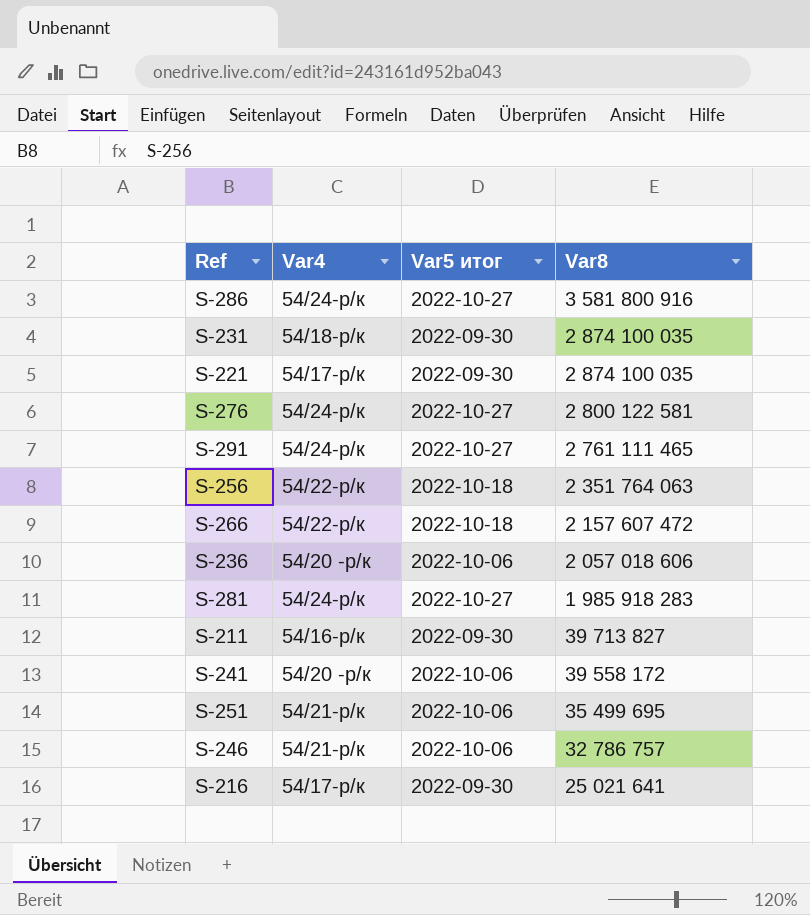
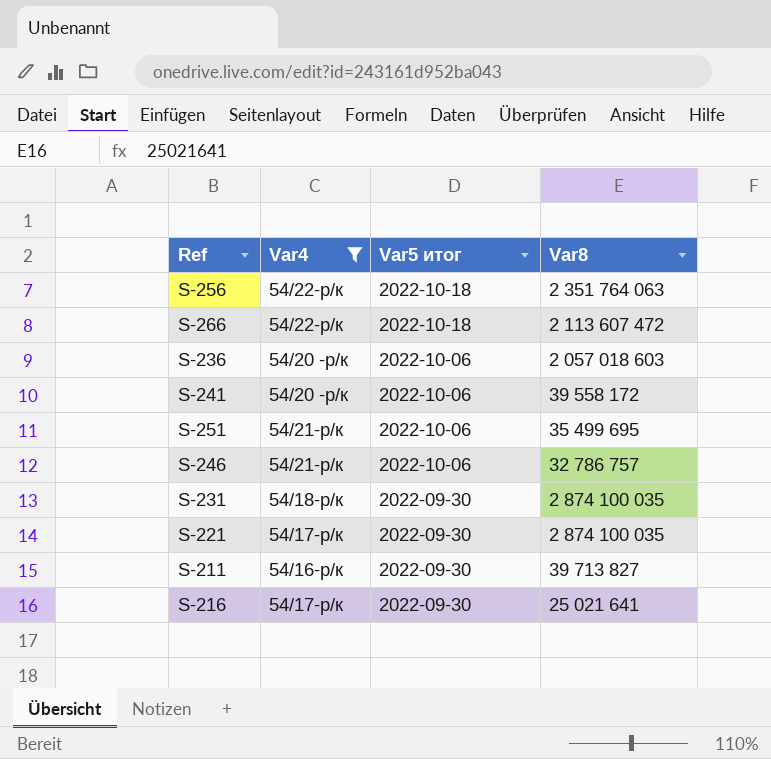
filter: none -> Var4 != 54/24-р/к
row order: Var8 descending -> Var5 итог descending
S-266 | Var8: 2 157 607 472 -> 2 113 607 472
S-236 | Var8: 2 057 018 606 -> 2 057 018 603

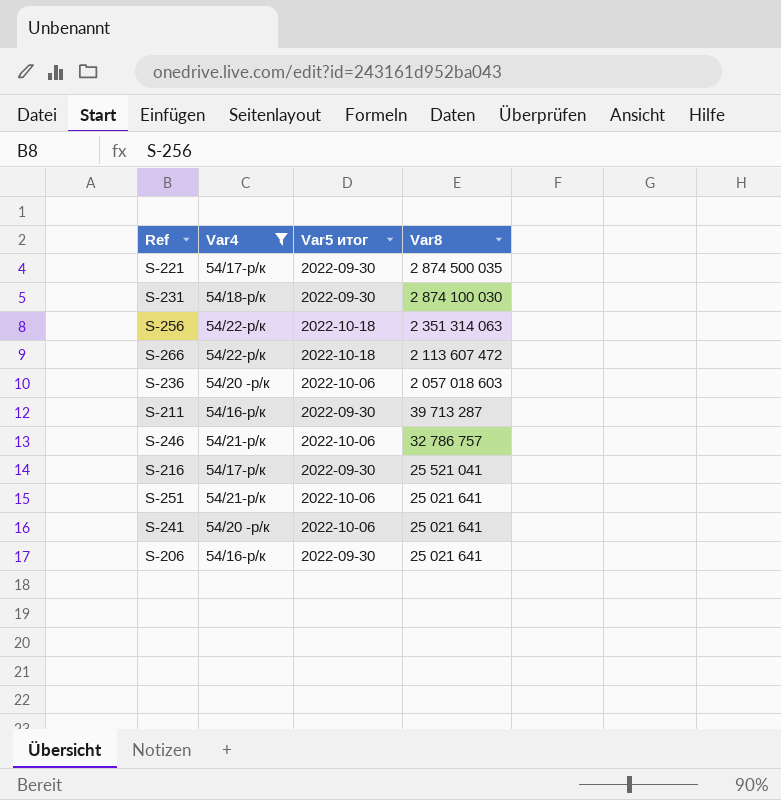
row order: Var5 итог descending -> Var8 descending
S-221 | Var8: 2 874 100 035 -> 2 874 500 035
S-231 | Var8: 2 874 100 035 -> 2 874 100 030
S-256 | Var8: 2 351 764 063 -> 2 351 314 063
S-211 | Var8: 39 713 827 -> 39 713 287
S-216 | Var8: 25 021 641 -> 25 521 041
S-251 | Var8: 35 499 695 -> 25 021 641
S-241 | Var8: 39 558 172 -> 25 021 641
row S-206: none -> 54/16-р/к | 2022-09-30 | 25 021 641

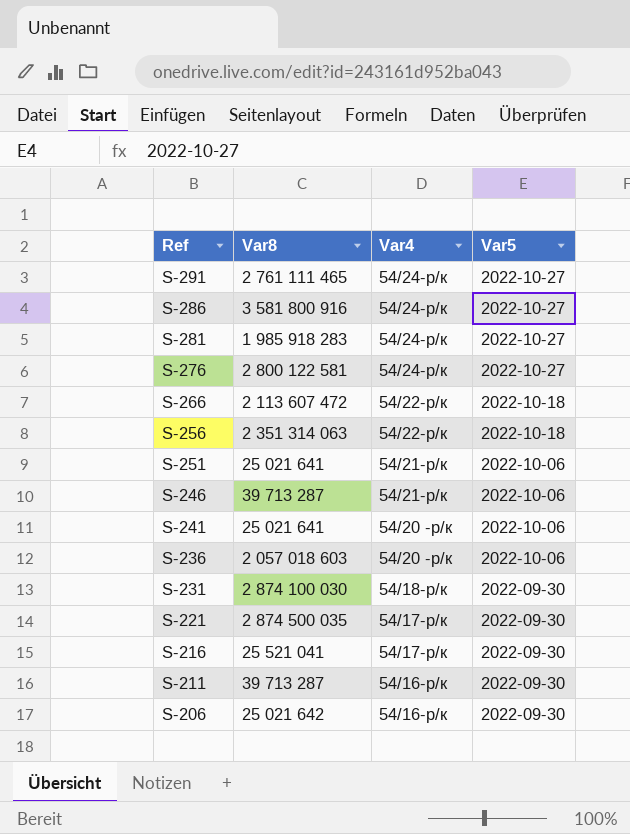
filter: Var4 != 54/24-р/к -> none
row order: Var8 descending -> Ref descending
column Var8 | position: 4 -> 2
column name: Var5 итог -> Var5
S-246 | Var8: 32 786 757 -> 39 713 287
S-206 | Var8: 25 021 641 -> 25 021 642

